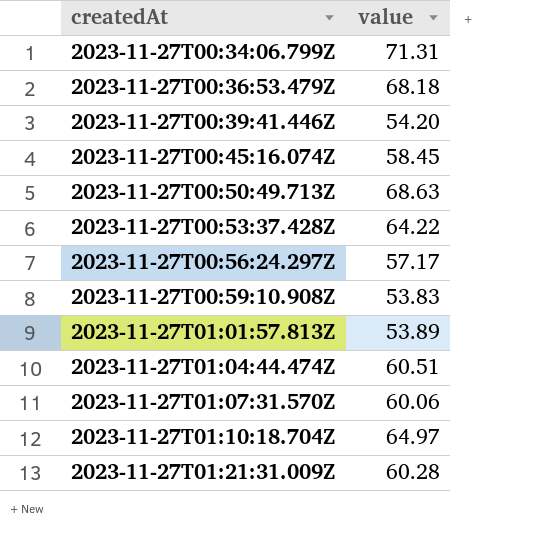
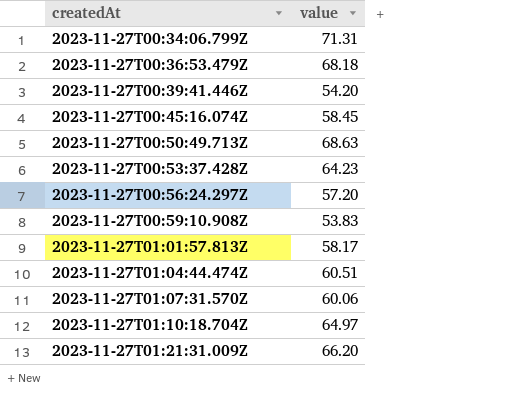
2023-11-27T00:53:37.428Z | value: 64.22 -> 64.23
2023-11-27T00:56:24.297Z | value: 57.17 -> 57.20
2023-11-27T01:01:57.813Z | value: 53.89 -> 58.17
2023-11-27T01:21:31.009Z | value: 60.28 -> 66.20

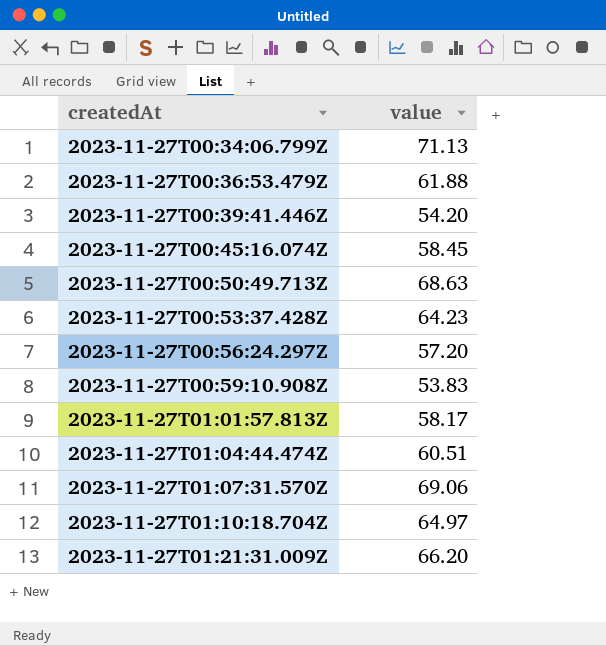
2023-11-27T00:34:06.799Z | value: 71.31 -> 71.13
2023-11-27T00:36:53.479Z | value: 68.18 -> 61.88
2023-11-27T01:07:31.570Z | value: 60.06 -> 69.06

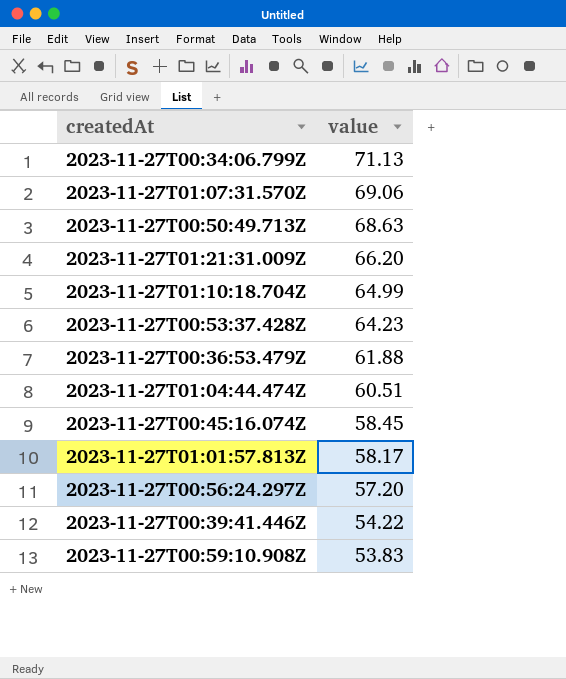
row order: createdAt ascending -> value descending
2023-11-27T01:10:18.704Z | value: 64.97 -> 64.99
2023-11-27T00:39:41.446Z | value: 54.20 -> 54.22

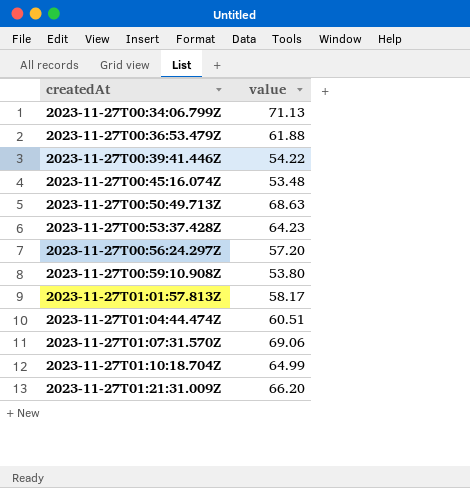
row order: value descending -> createdAt ascending
2023-11-27T00:45:16.074Z | value: 58.45 -> 53.48
2023-11-27T00:59:10.908Z | value: 53.83 -> 53.80

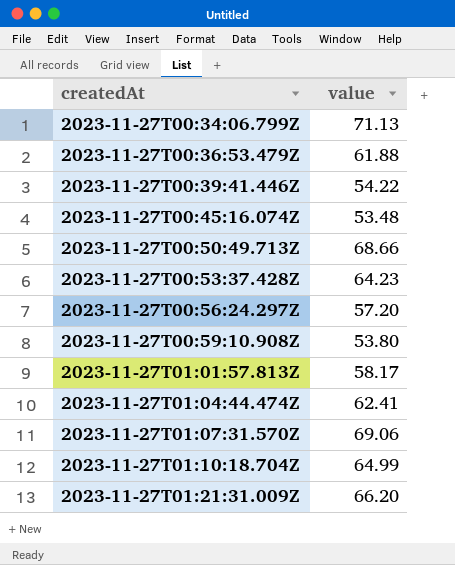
2023-11-27T00:50:49.713Z | value: 68.63 -> 68.66
2023-11-27T01:04:44.474Z | value: 60.51 -> 62.41

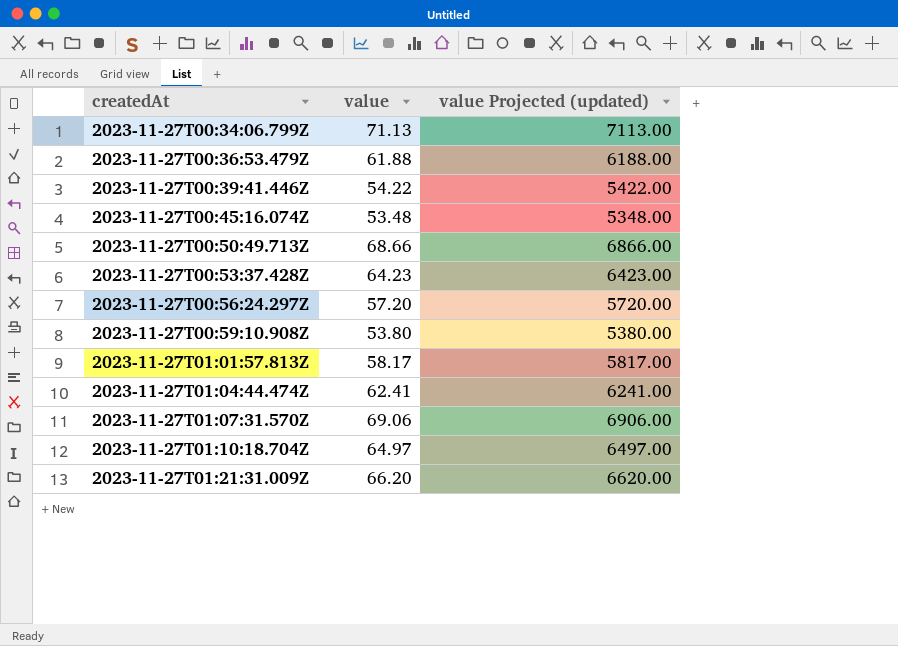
column value Projected (updated) | formula: none -> [value] * 100
2023-11-27T01:10:18.704Z | value: 64.99 -> 64.97

